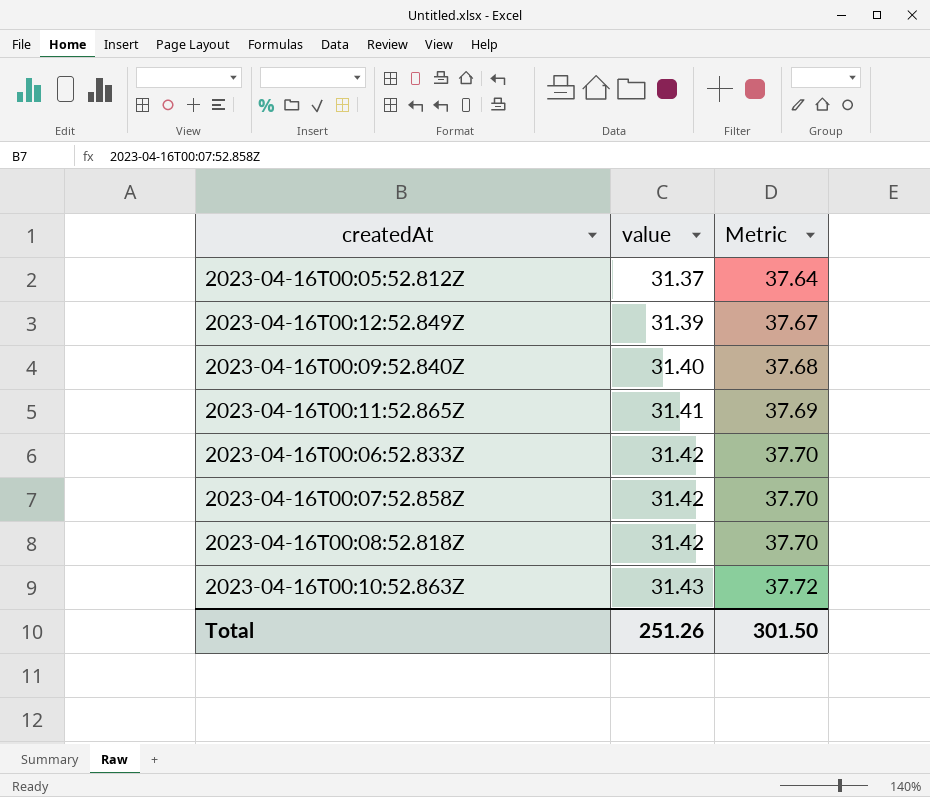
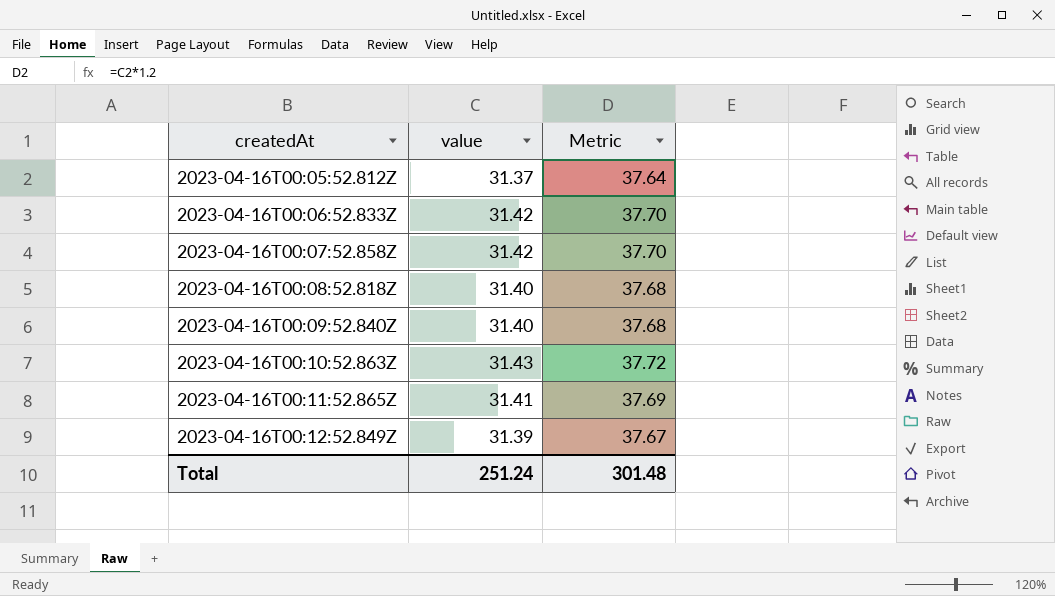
row order: value ascending -> createdAt ascending
2023-04-16T00:08:52.818Z | value: 31.42 -> 31.40
2023-04-16T00:08:52.818Z | Metric: 37.70 -> 37.68
Total | value: 251.26 -> 251.24
Total | Metric: 301.50 -> 301.48

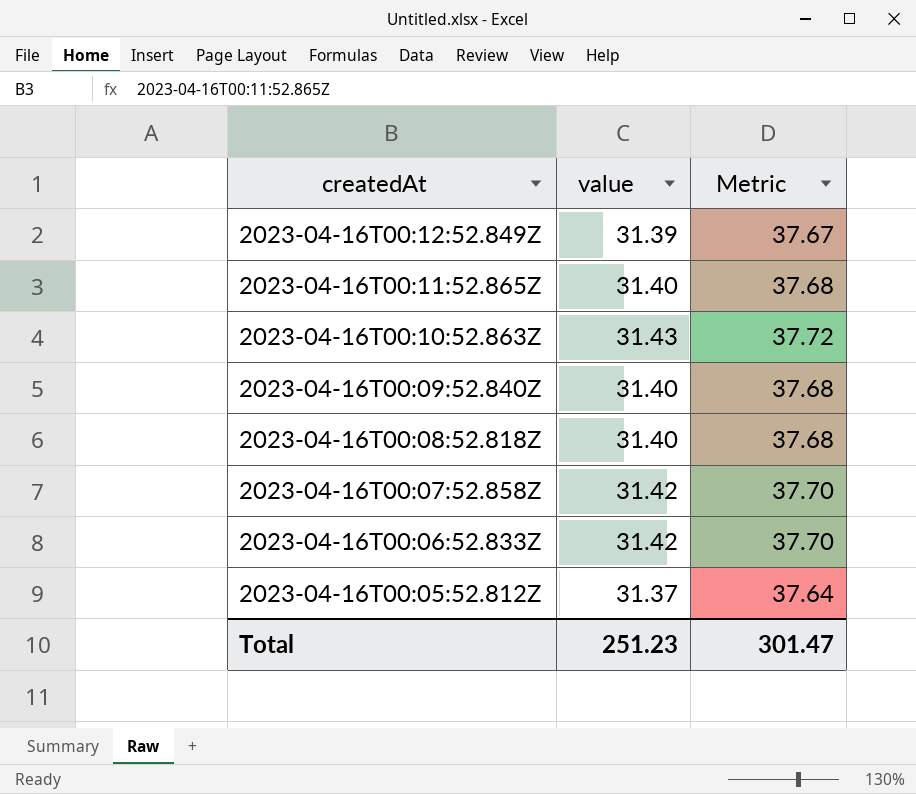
row order: createdAt ascending -> createdAt descending
2023-04-16T00:11:52.865Z | value: 31.41 -> 31.40
2023-04-16T00:11:52.865Z | Metric: 37.69 -> 37.68
Total | value: 251.24 -> 251.23
Total | Metric: 301.48 -> 301.47

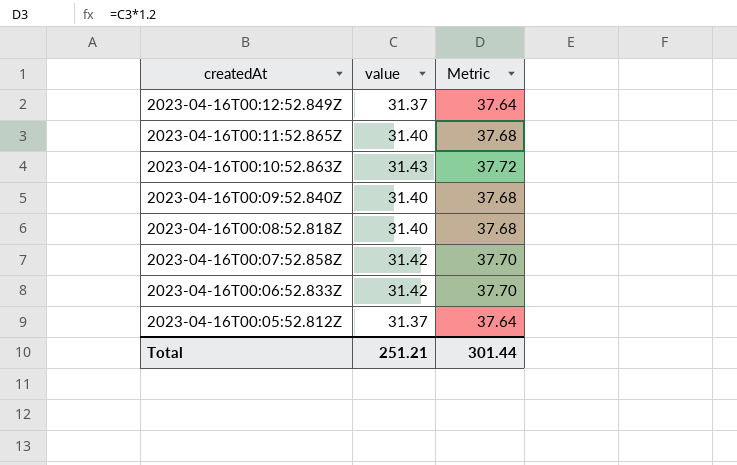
2023-04-16T00:12:52.849Z | value: 31.39 -> 31.37
2023-04-16T00:12:52.849Z | Metric: 37.67 -> 37.64
Total | value: 251.23 -> 251.21
Total | Metric: 301.47 -> 301.44

